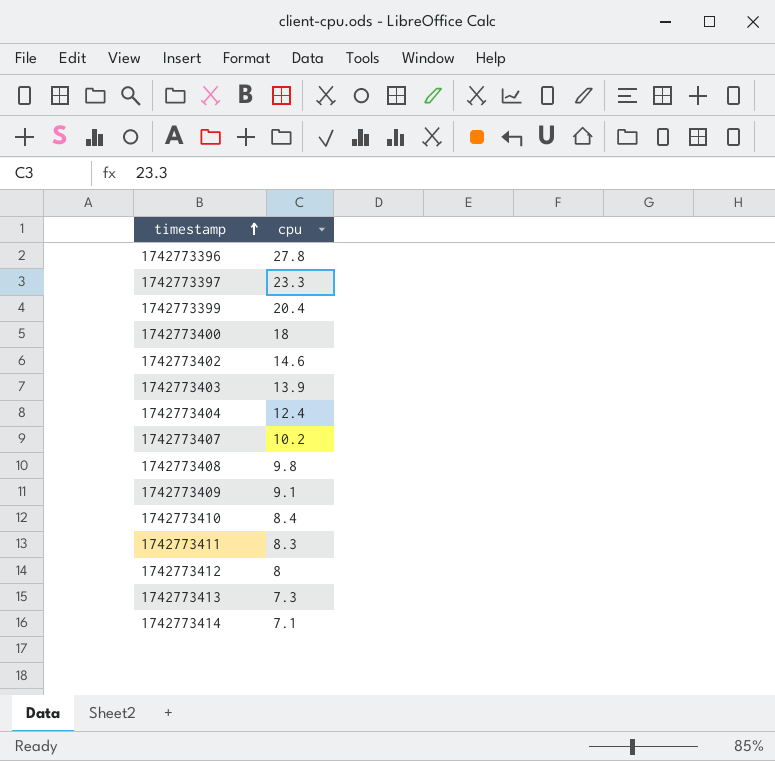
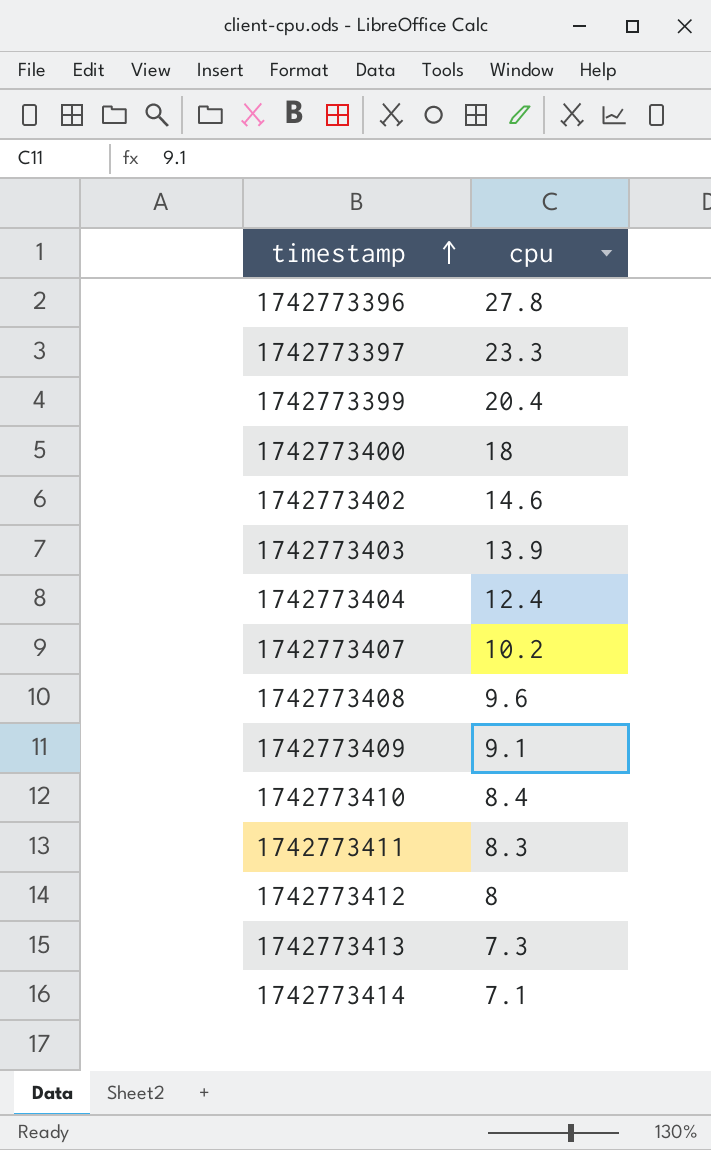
1742773408 | cpu: 9.8 -> 9.6

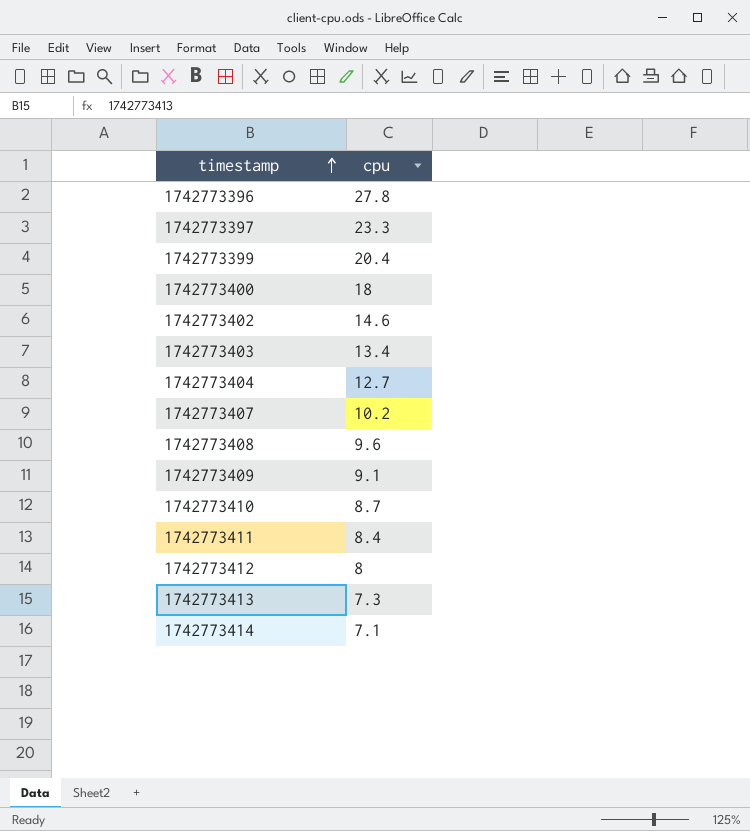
1742773403 | cpu: 13.9 -> 13.4
1742773404 | cpu: 12.4 -> 12.7
1742773410 | cpu: 8.4 -> 8.7
1742773411 | cpu: 8.3 -> 8.4

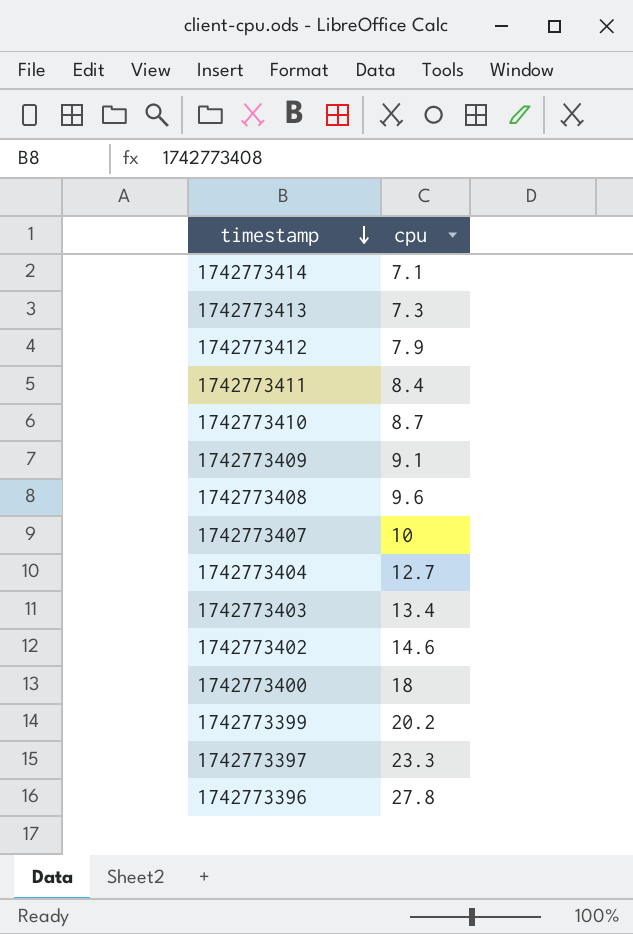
row order: timestamp ascending -> timestamp descending
1742773412 | cpu: 8 -> 7.9
1742773407 | cpu: 10.2 -> 10
1742773399 | cpu: 20.4 -> 20.2

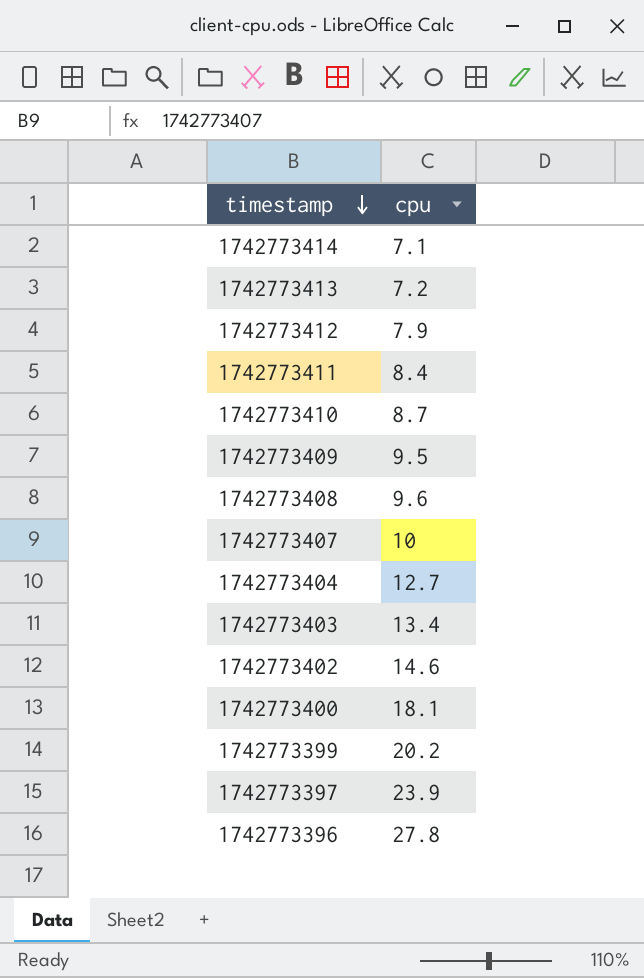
1742773413 | cpu: 7.3 -> 7.2
1742773409 | cpu: 9.1 -> 9.5
1742773400 | cpu: 18 -> 18.1
1742773397 | cpu: 23.3 -> 23.9

